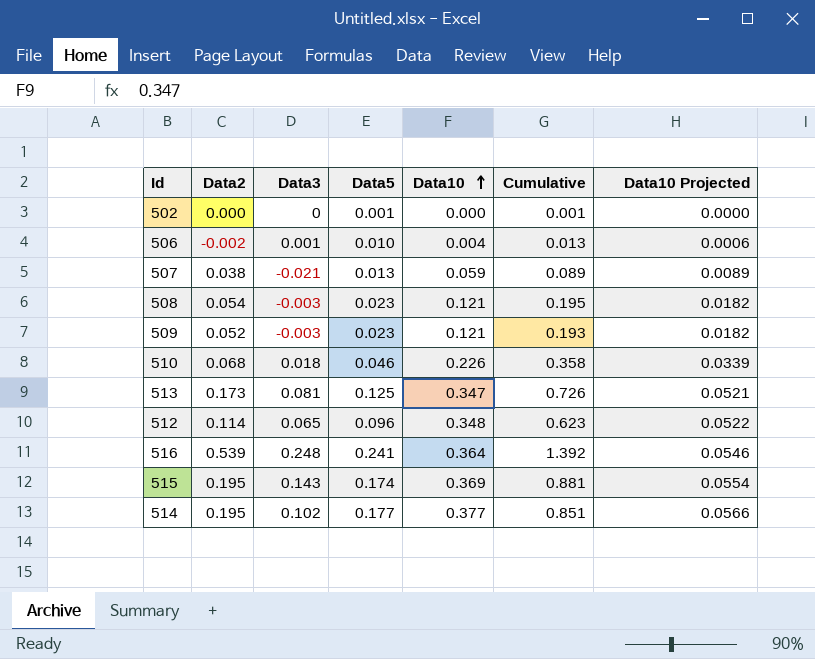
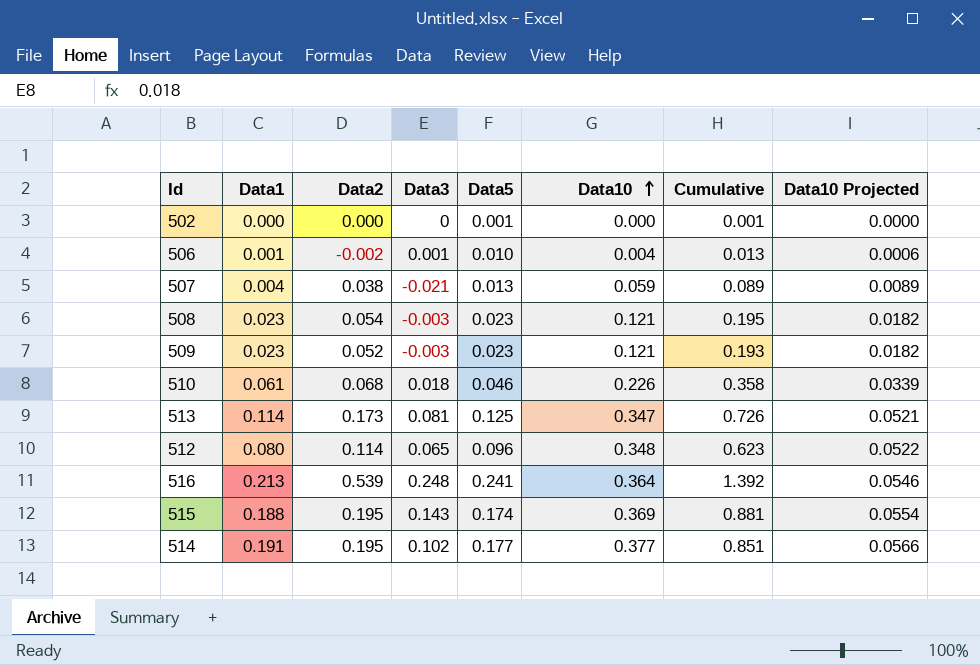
column Data1 | position: none -> 2

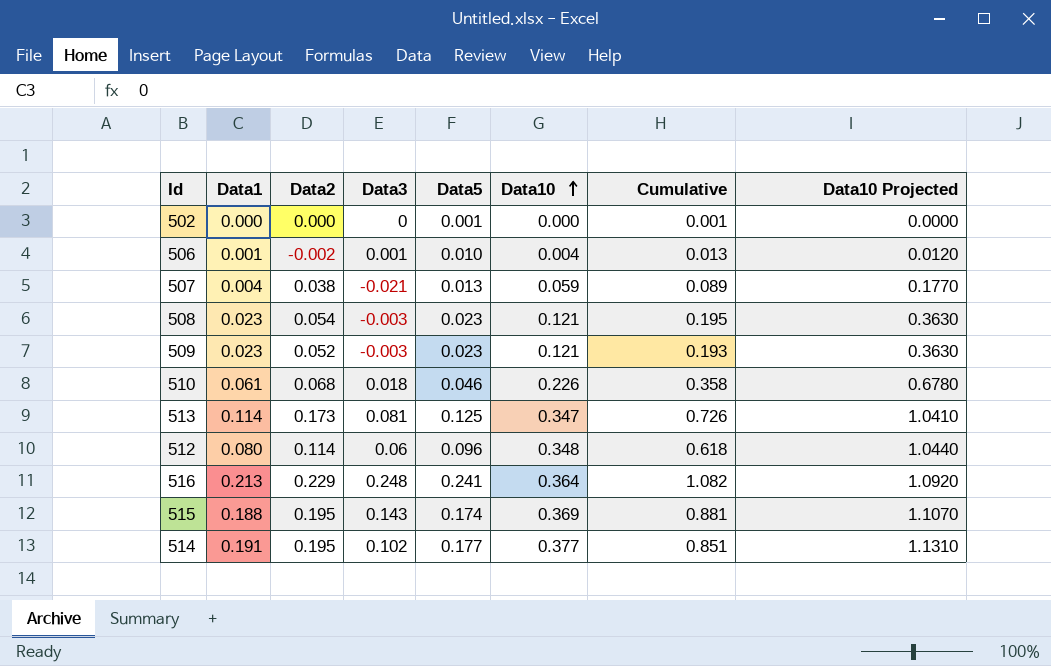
column Data10 Projected | formula: [Data10] * 0.15 -> [Data10] * 3
512 | Data3: 0.065 -> 0.06
512 | Cumulative: 0.623 -> 0.618
516 | Data2: 0.539 -> 0.229
516 | Cumulative: 1.392 -> 1.082

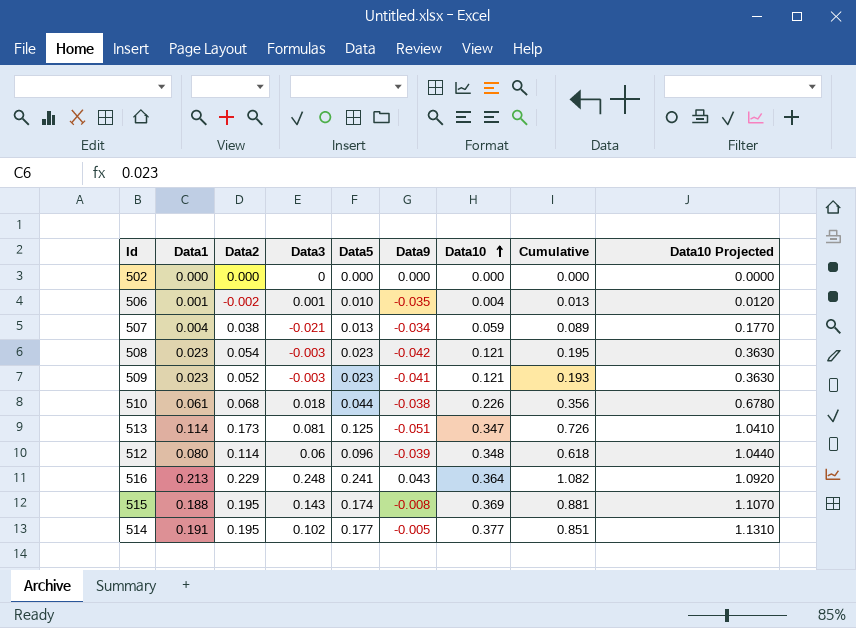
column Data9 | position: none -> 6
502 | Data5: 0.001 -> 0.000
502 | Cumulative: 0.001 -> 0.000
510 | Data5: 0.046 -> 0.044
510 | Cumulative: 0.358 -> 0.356

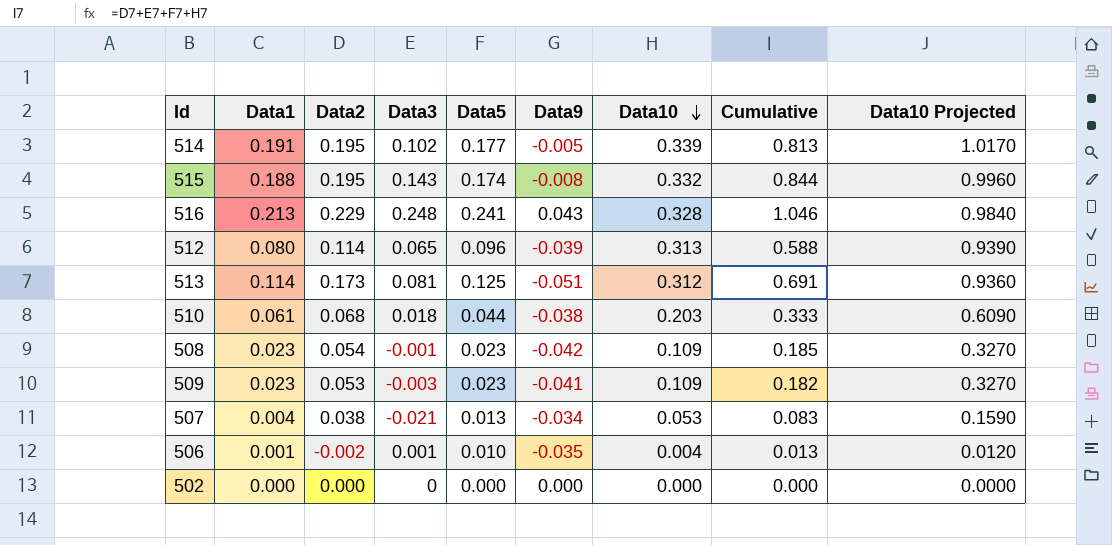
row order: Data10 ascending -> Data10 descending
514 | Data10: 0.377 -> 0.339
514 | Cumulative: 0.851 -> 0.813
514 | Data10 Projected: 1.1310 -> 1.0170
515 | Data10: 0.369 -> 0.332
515 | Cumulative: 0.881 -> 0.844
515 | Data10 Projected: 1.1070 -> 0.9960
516 | Data10: 0.364 -> 0.328
516 | Cumulative: 1.082 -> 1.046
516 | Data10 Projected: 1.0920 -> 0.9840
512 | Data3: 0.06 -> 0.065
512 | Data10: 0.348 -> 0.313
512 | Cumulative: 0.618 -> 0.588
512 | Data10 Projected: 1.0440 -> 0.9390
513 | Data10: 0.347 -> 0.312
513 | Cumulative: 0.726 -> 0.691
513 | Data10 Projected: 1.0410 -> 0.9360
510 | Data10: 0.226 -> 0.203
510 | Cumulative: 0.356 -> 0.333
510 | Data10 Projected: 0.6780 -> 0.6090
508 | Data3: -0.003 -> -0.001
508 | Data10: 0.121 -> 0.109
508 | Cumulative: 0.195 -> 0.185
508 | Data10 Projected: 0.3630 -> 0.3270
509 | Data2: 0.052 -> 0.053
509 | Data10: 0.121 -> 0.109
509 | Cumulative: 0.193 -> 0.182
509 | Data10 Projected: 0.3630 -> 0.3270
507 | Data10: 0.059 -> 0.053
507 | Cumulative: 0.089 -> 0.083
507 | Data10 Projected: 0.1770 -> 0.1590

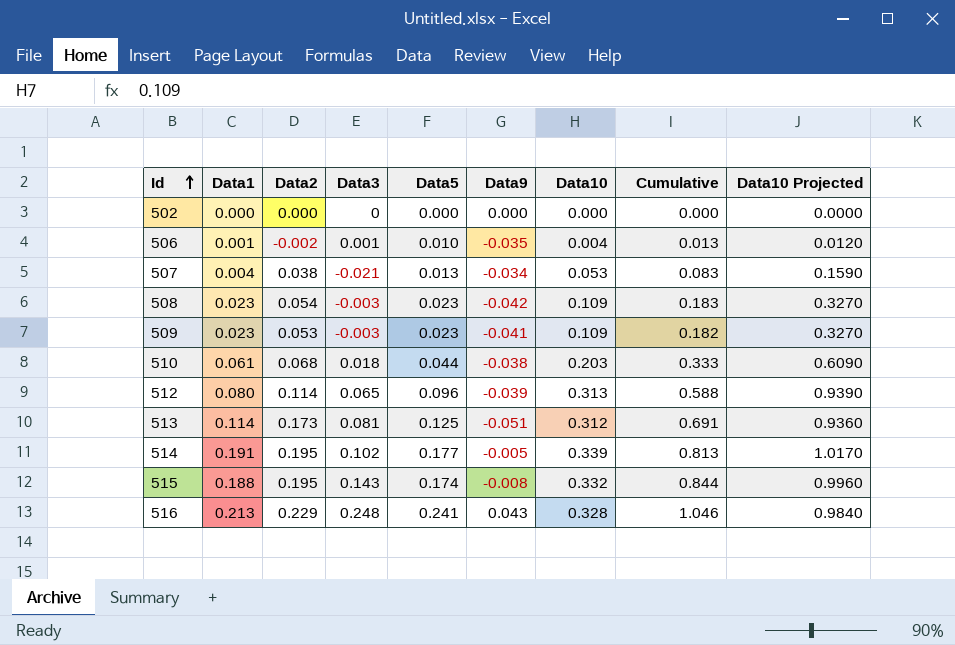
row order: Data10 descending -> Id ascending
508 | Data3: -0.001 -> -0.003
508 | Cumulative: 0.185 -> 0.183

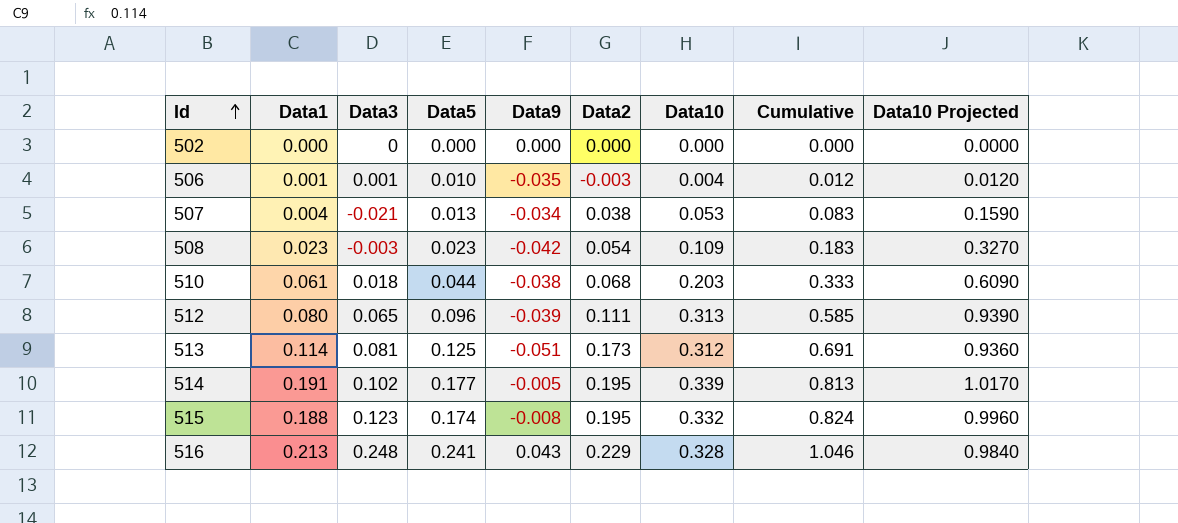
column Data2 | position: 3 -> 6
row 509: 0.023 | 0.053 | -0.003 | 0.023 | -0.041 | 0.109 | 0.182 | 0.3270 -> none
506 | Data2: -0.002 -> -0.003
506 | Cumulative: 0.013 -> 0.012
512 | Data2: 0.114 -> 0.111
512 | Cumulative: 0.588 -> 0.585
515 | Data3: 0.143 -> 0.123
515 | Cumulative: 0.844 -> 0.824

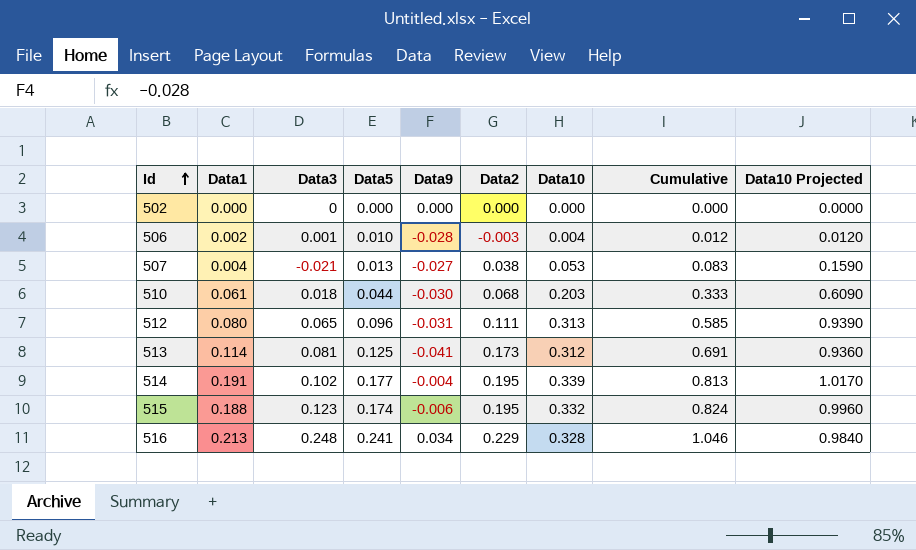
row 508: 0.023 | -0.003 | 0.023 | -0.042 | 0.054 | 0.109 | 0.183 | 0.3270 -> none
506 | Data1: 0.001 -> 0.002
506 | Data9: -0.035 -> -0.028
507 | Data9: -0.034 -> -0.027
510 | Data9: -0.038 -> -0.030
512 | Data9: -0.039 -> -0.031
513 | Data9: -0.051 -> -0.041
514 | Data9: -0.005 -> -0.004
515 | Data9: -0.008 -> -0.006
516 | Data9: 0.043 -> 0.034

